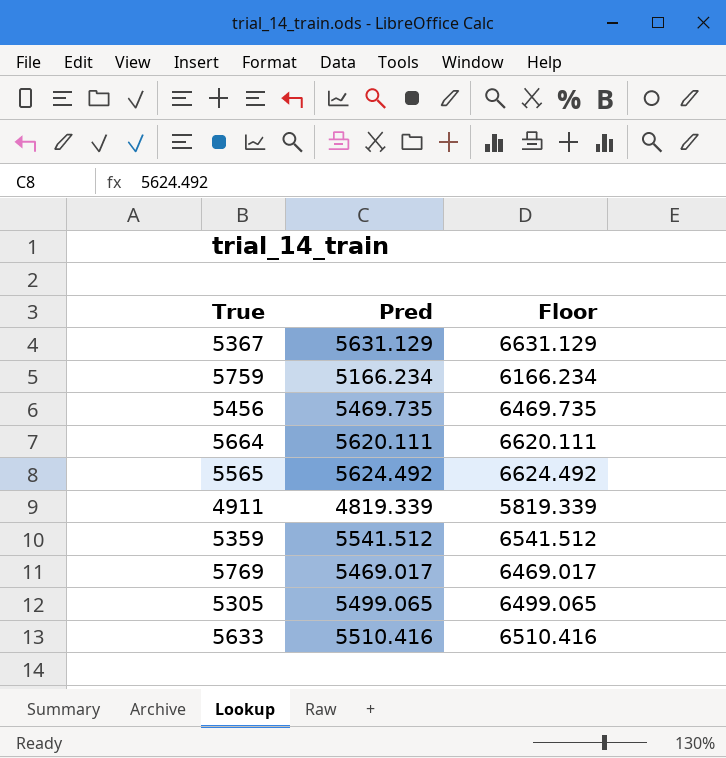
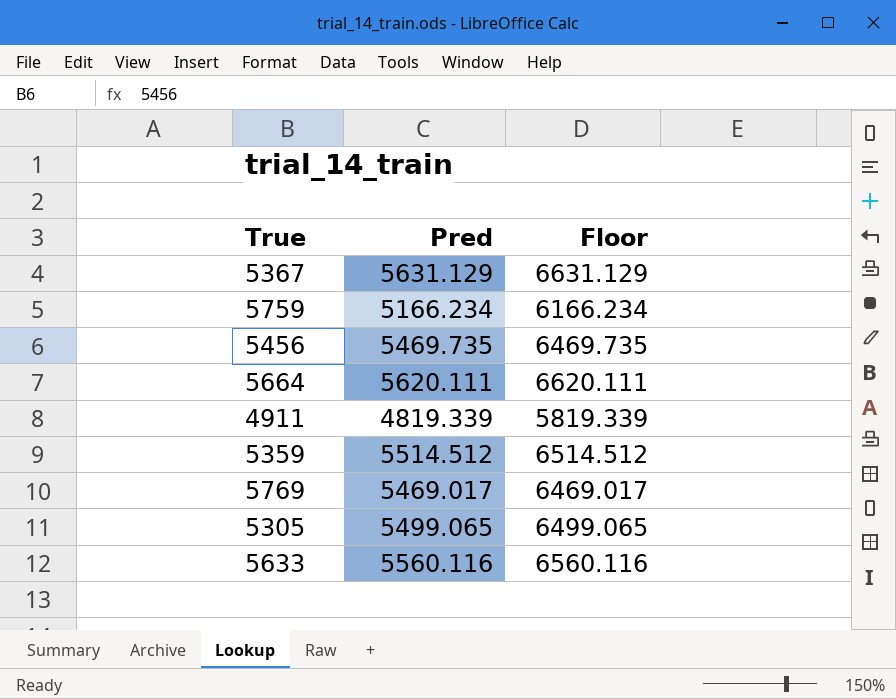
row 5565: 5624.492 | 6624.492 -> none
5359 | Pred: 5541.512 -> 5514.512
5359 | Floor: 6541.512 -> 6514.512
5633 | Pred: 5510.416 -> 5560.116
5633 | Floor: 6510.416 -> 6560.116

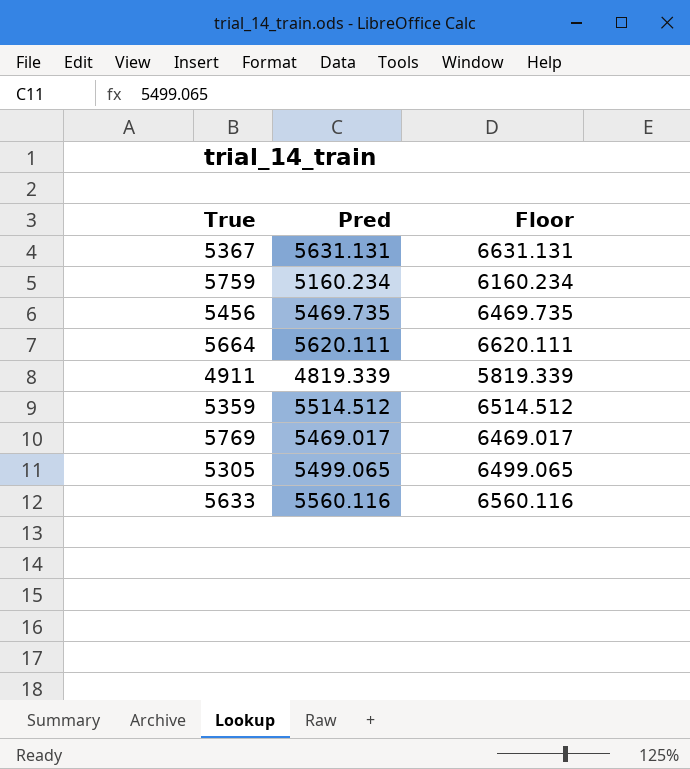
5367 | Pred: 5631.129 -> 5631.131
5367 | Floor: 6631.129 -> 6631.131
5759 | Pred: 5166.234 -> 5160.234
5759 | Floor: 6166.234 -> 6160.234

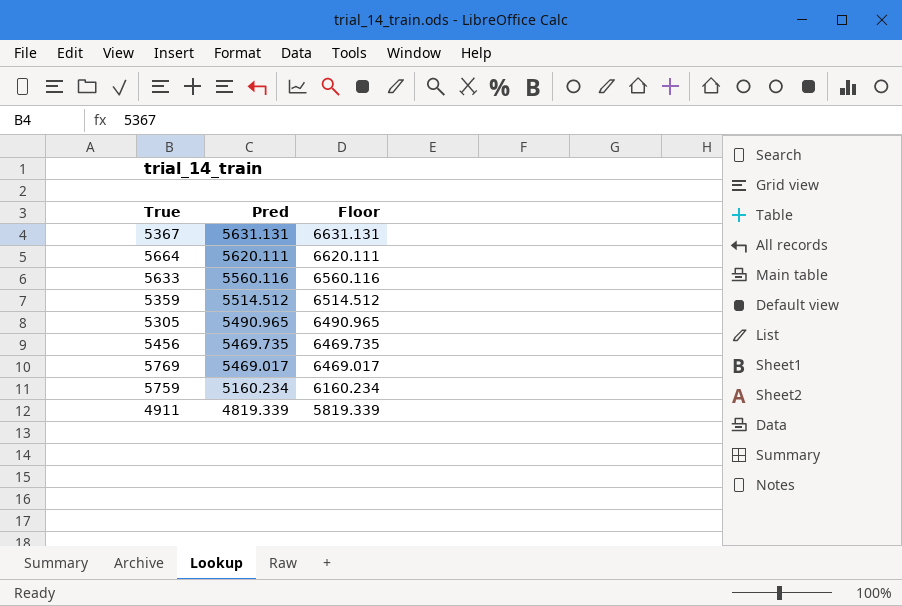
row order: none -> Pred descending
5305 | Pred: 5499.065 -> 5490.965
5305 | Floor: 6499.065 -> 6490.965

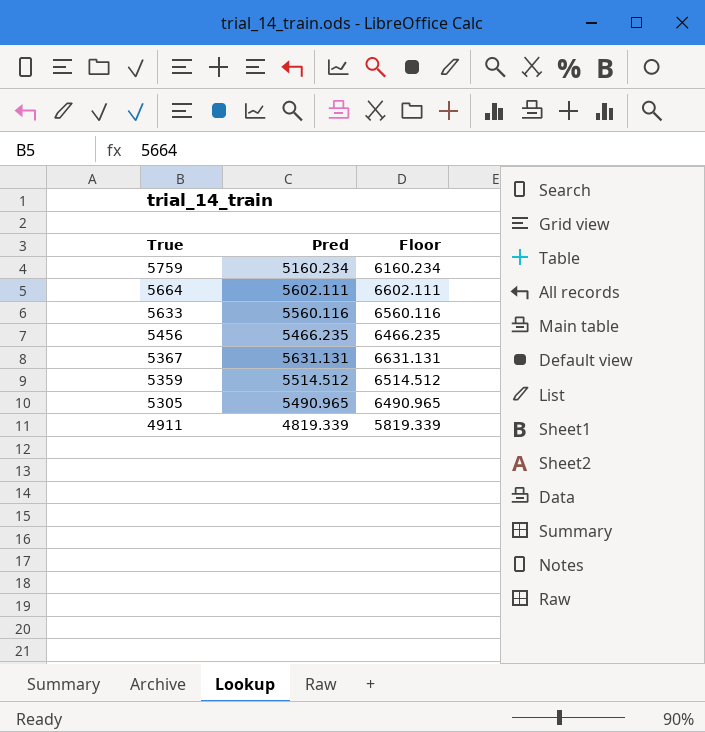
row order: Pred descending -> True descending
row 5769: 5469.017 | 6469.017 -> none
5664 | Pred: 5620.111 -> 5602.111
5664 | Floor: 6620.111 -> 6602.111
5456 | Pred: 5469.735 -> 5466.235
5456 | Floor: 6469.735 -> 6466.235

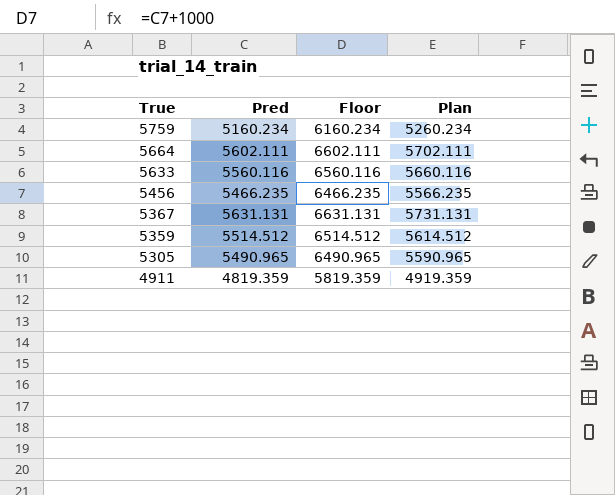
column Plan | formula: none -> [Pred] + 100
4911 | Pred: 4819.339 -> 4819.359
4911 | Floor: 5819.339 -> 5819.359

